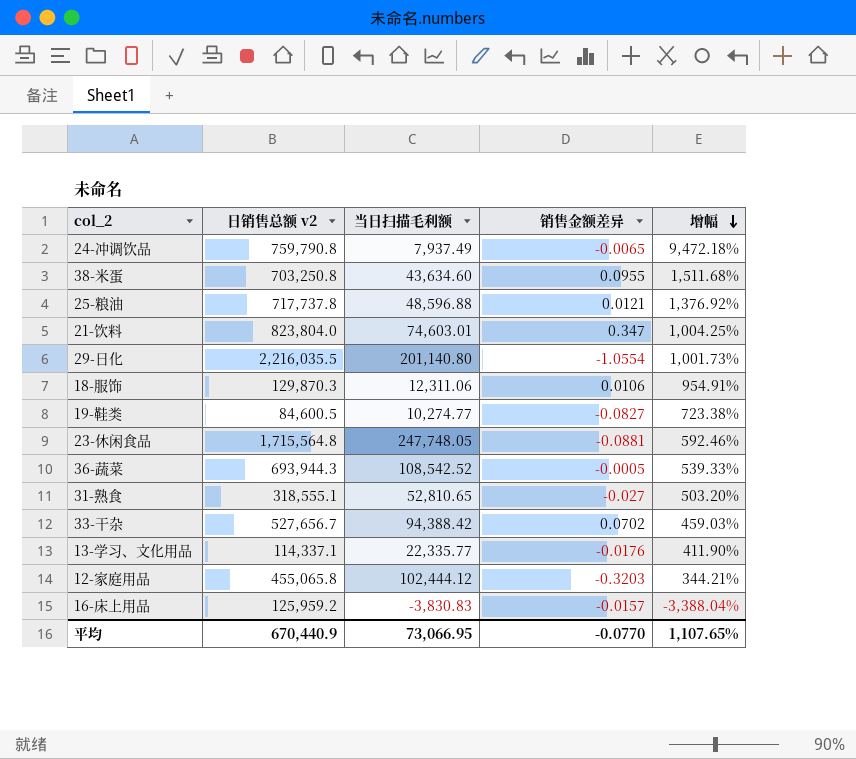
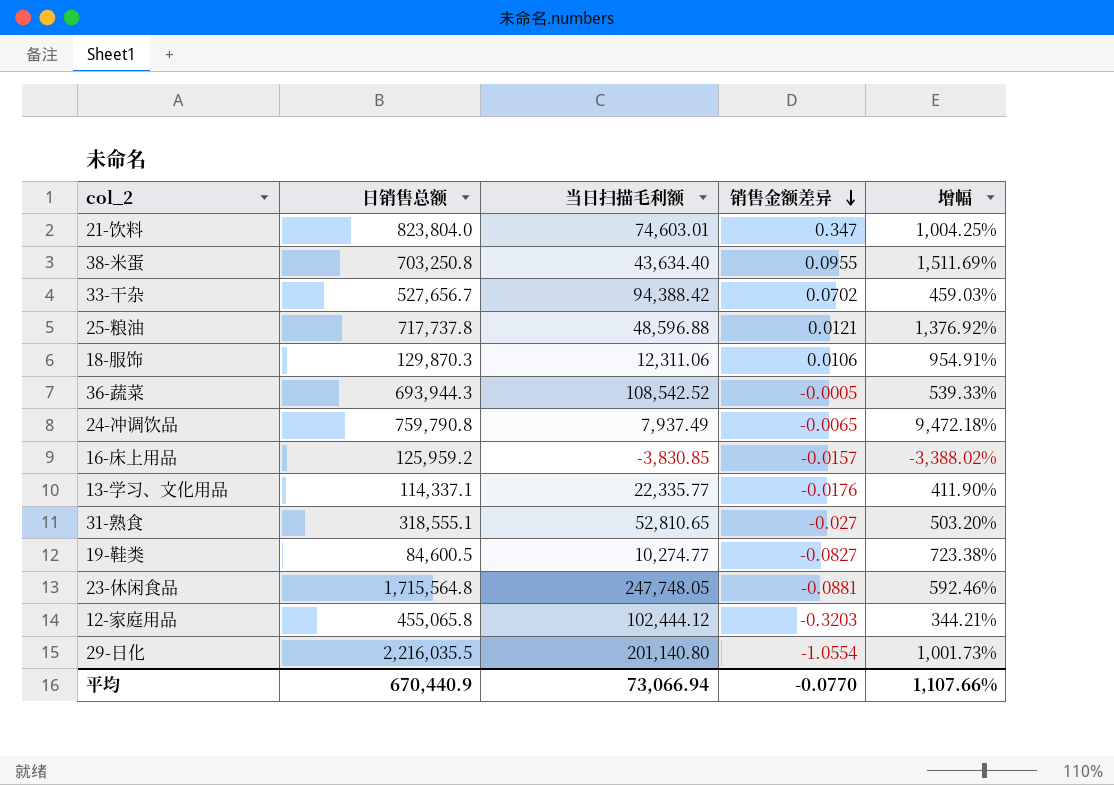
row order: 增幅 descending -> 销售金额差异 descending
column name: 日销售总额 v2 -> 日销售总额
38-米蛋 | 当日扫描毛利额: 43,634.60 -> 43,634.40
38-米蛋 | 增幅: 1,511.68% -> 1,511.69%
16-床上用品 | 当日扫描毛利额: -3,830.83 -> -3,830.85
16-床上用品 | 增幅: -3,388.04% -> -3,388.02%
平均 | 当日扫描毛利额: 73,066.95 -> 73,066.94
平均 | 增幅: 1,107.65% -> 1,107.66%

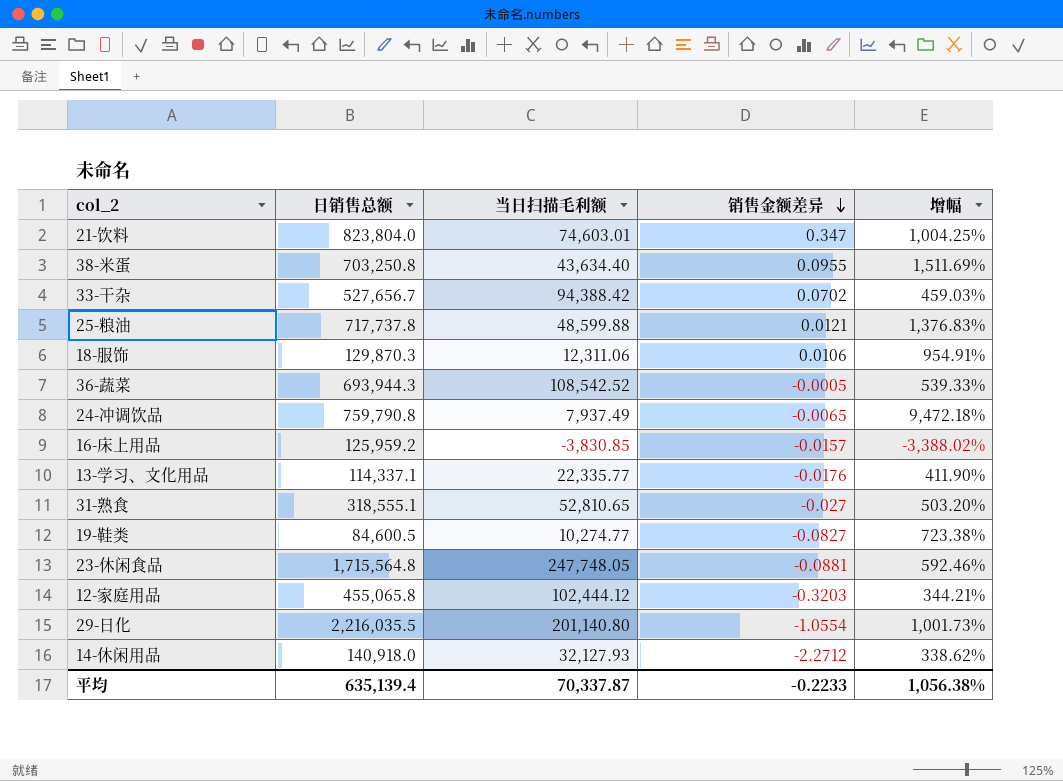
25-粮油 | 当日扫描毛利额: 48,596.88 -> 48,599.88
25-粮油 | 增幅: 1,376.92% -> 1,376.83%
row 14-休闲用品: none -> 140,918.0 | 32,127.93 | -2.2712 | 338.62%
平均 | 日销售总额: 670,440.9 -> 635,139.4
平均 | 当日扫描毛利额: 73,066.94 -> 70,337.87
平均 | 销售金额差异: -0.0770 -> -0.2233
平均 | 增幅: 1,107.66% -> 1,056.38%

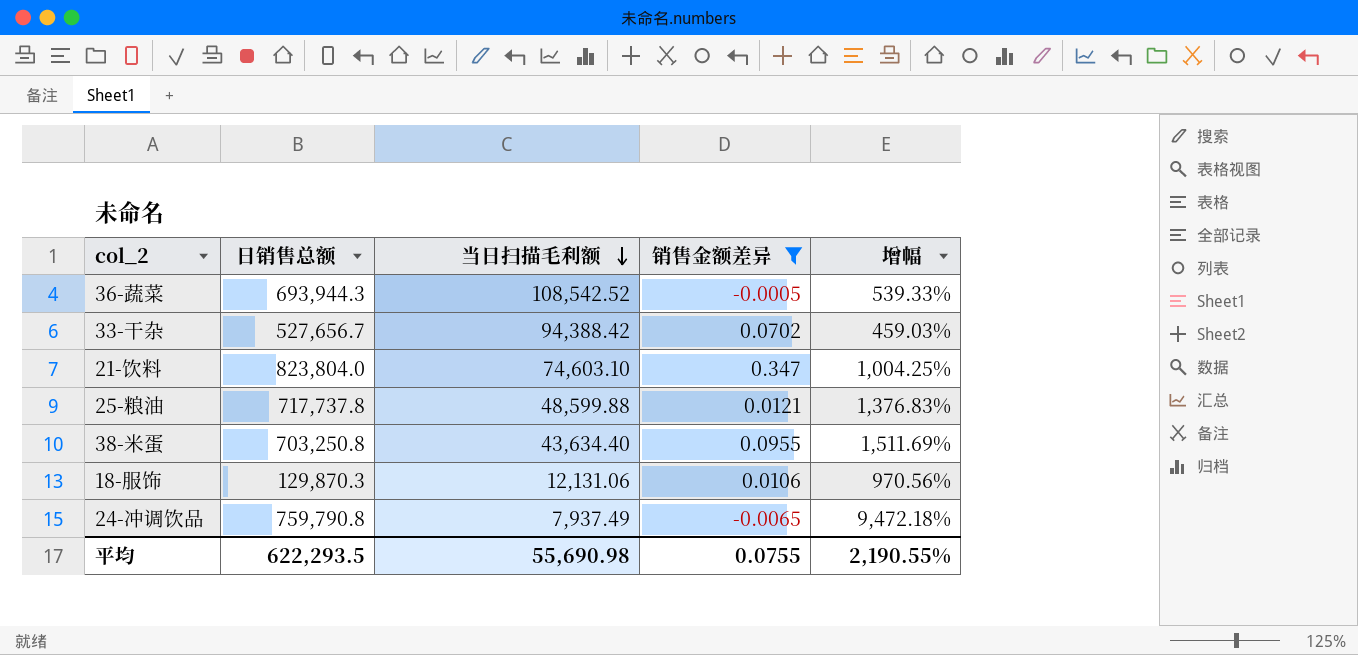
filter: none -> 销售金额差异 >= -0.0065
row order: 销售金额差异 descending -> 当日扫描毛利额 descending
21-饮料 | 当日扫描毛利额: 74,603.01 -> 74,603.10
18-服饰 | 当日扫描毛利额: 12,311.06 -> 12,131.06
18-服饰 | 增幅: 954.91% -> 970.56%
平均 | 日销售总额: 635,139.4 -> 622,293.5
平均 | 当日扫描毛利额: 70,337.87 -> 55,690.98
平均 | 销售金额差异: -0.2233 -> 0.0755
平均 | 增幅: 1,056.38% -> 2,190.55%

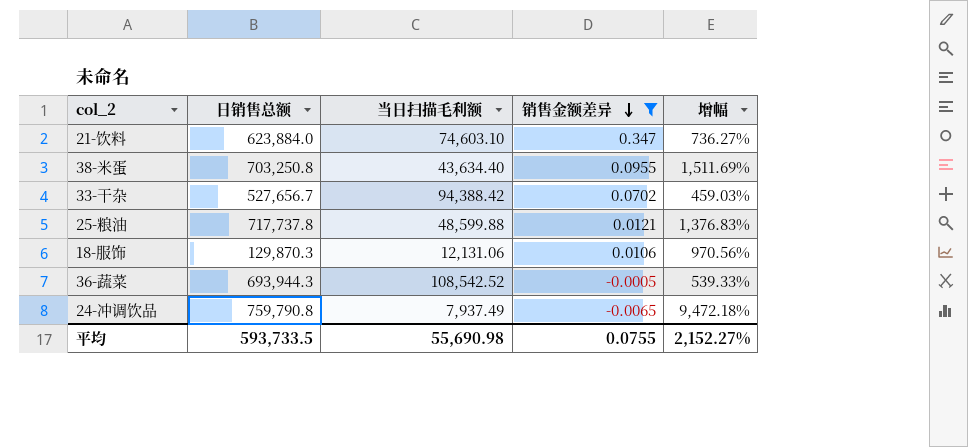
row order: 当日扫描毛利额 descending -> 销售金额差异 descending
21-饮料 | 日销售总额: 823,804.0 -> 623,884.0
21-饮料 | 增幅: 1,004.25% -> 736.27%
平均 | 日销售总额: 622,293.5 -> 593,733.5
平均 | 增幅: 2,190.55% -> 2,152.27%

